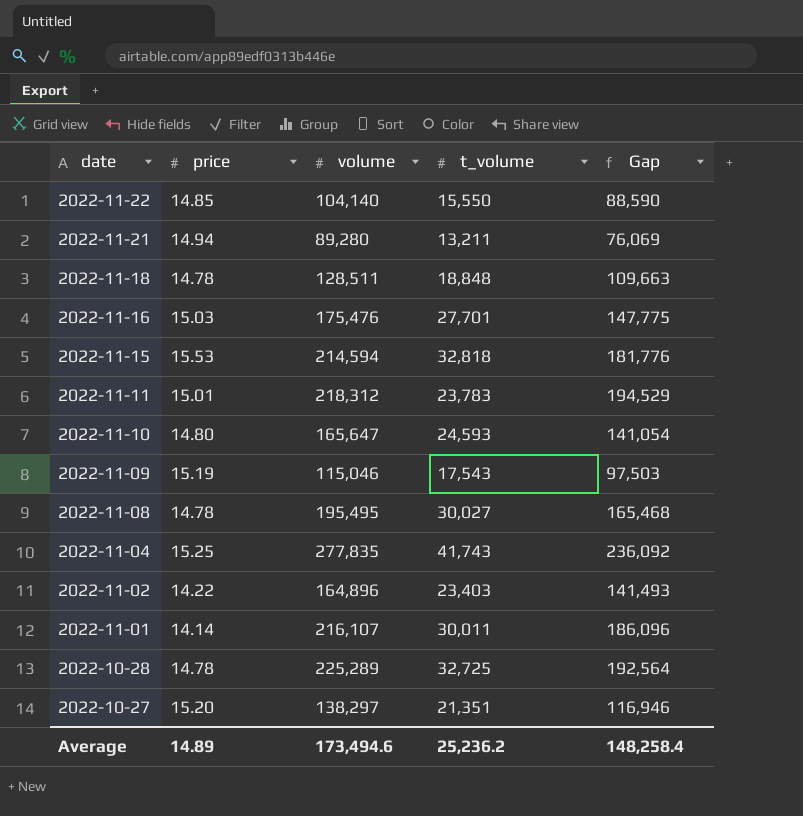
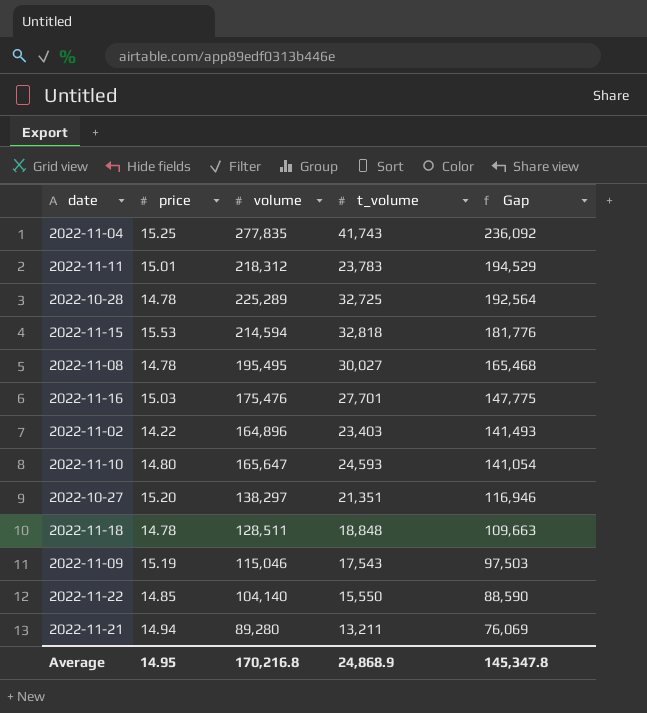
row order: date descending -> Gap descending
row 2022-11-01: 14.14 | 216,107 | 30,011 | 186,096 -> none
Average | price: 14.89 -> 14.95
Average | volume: 173,494.6 -> 170,216.8
Average | t_volume: 25,236.2 -> 24,868.9
Average | Gap: 148,258.4 -> 145,347.8

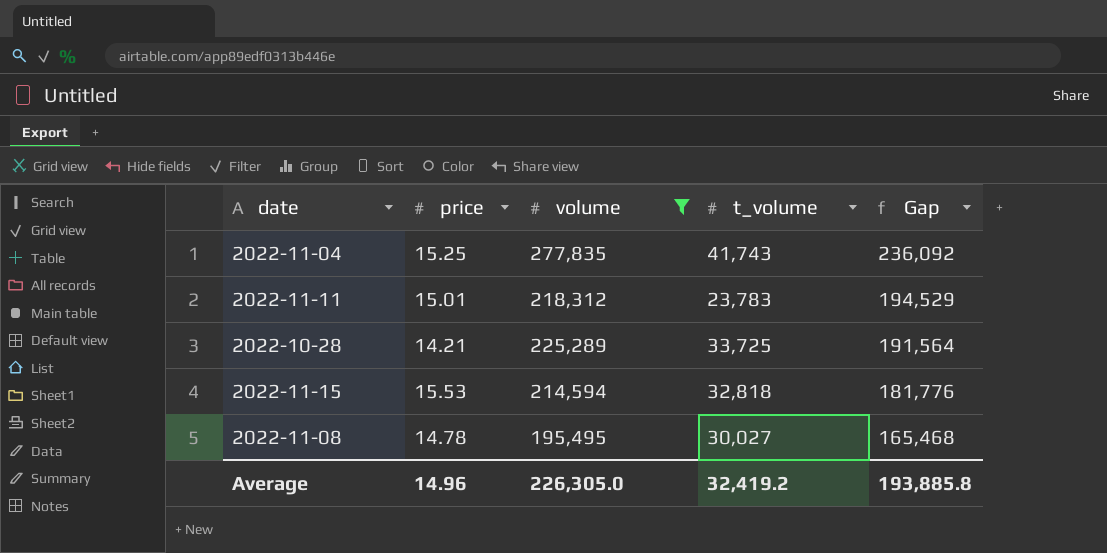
filter: none -> volume >= 195,495
2022-10-28 | price: 14.78 -> 14.21
2022-10-28 | t_volume: 32,725 -> 33,725
2022-10-28 | Gap: 192,564 -> 191,564
Average | price: 14.95 -> 14.96
Average | volume: 170,216.8 -> 226,305.0
Average | t_volume: 24,868.9 -> 32,419.2
Average | Gap: 145,347.8 -> 193,885.8

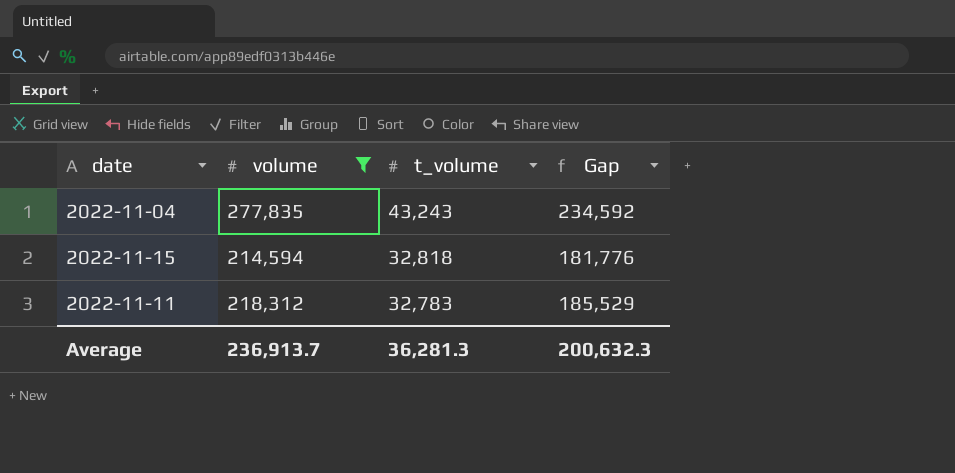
row order: Gap descending -> t_volume descending
column price | position: 2 -> none
row 2022-10-28: 14.21 | 225,289 | 33,725 | 191,564 -> none
row 2022-11-08: 14.78 | 195,495 | 30,027 | 165,468 -> none
2022-11-04 | t_volume: 41,743 -> 43,243
2022-11-04 | Gap: 236,092 -> 234,592
2022-11-11 | t_volume: 23,783 -> 32,783
2022-11-11 | Gap: 194,529 -> 185,529
Average | volume: 226,305.0 -> 236,913.7
Average | t_volume: 32,419.2 -> 36,281.3
Average | Gap: 193,885.8 -> 200,632.3

